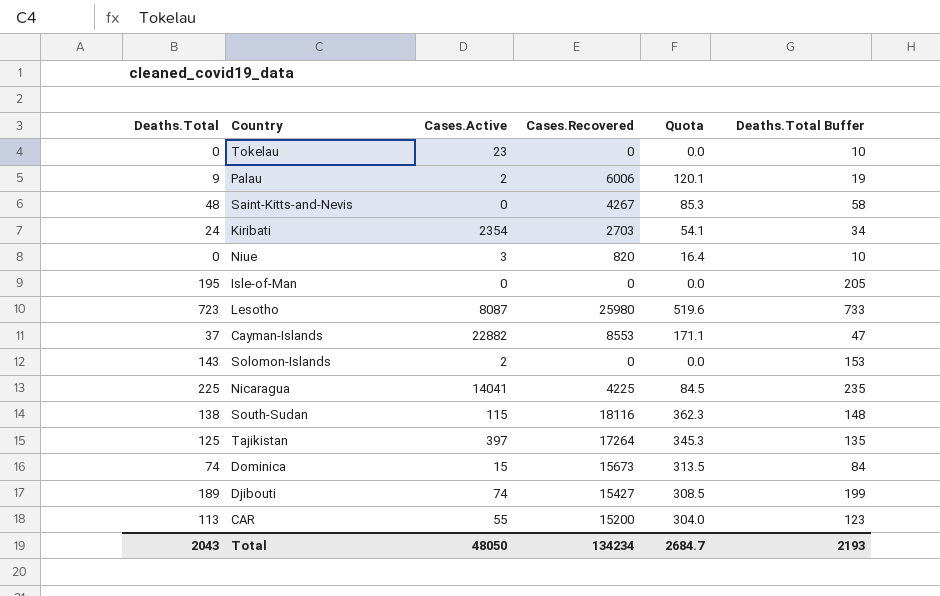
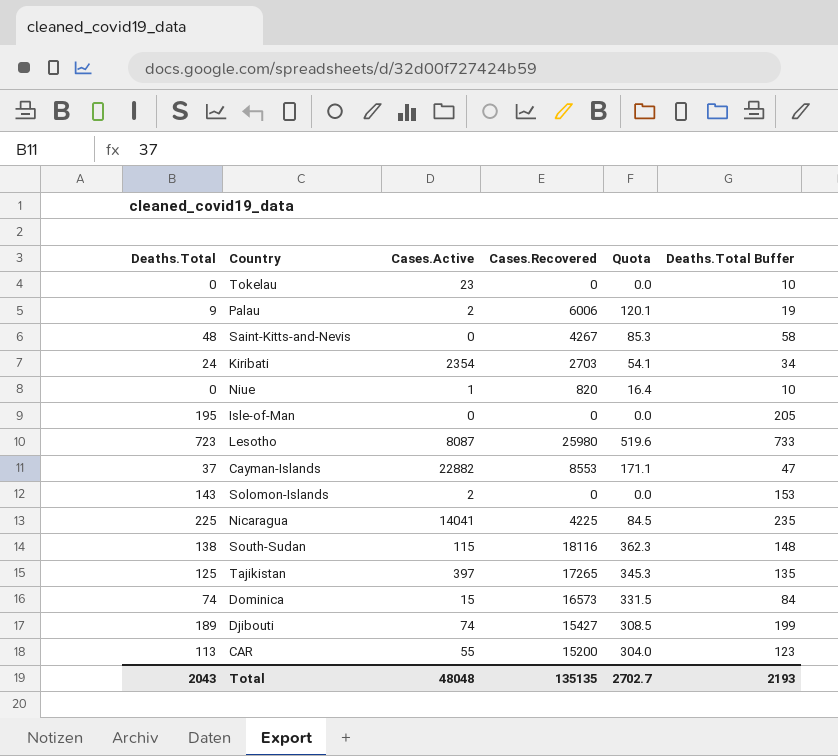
Niue | Cases.Active: 3 -> 1
Tajikistan | Cases.Recovered: 17264 -> 17265
Dominica | Cases.Recovered: 15673 -> 16573
Dominica | Quota: 313.5 -> 331.5
Total | Cases.Active: 48050 -> 48048
Total | Cases.Recovered: 134234 -> 135135
Total | Quota: 2684.7 -> 2702.7

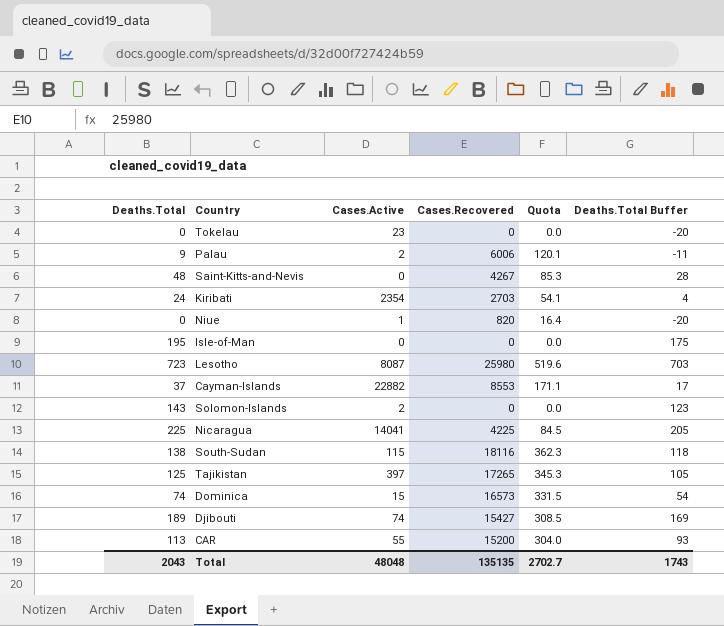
column Deaths.Total Buffer | formula: [Deaths.Total] + 10 -> [Deaths.Total] - 20
Total | Deaths.Total Buffer: 2193 -> 1743

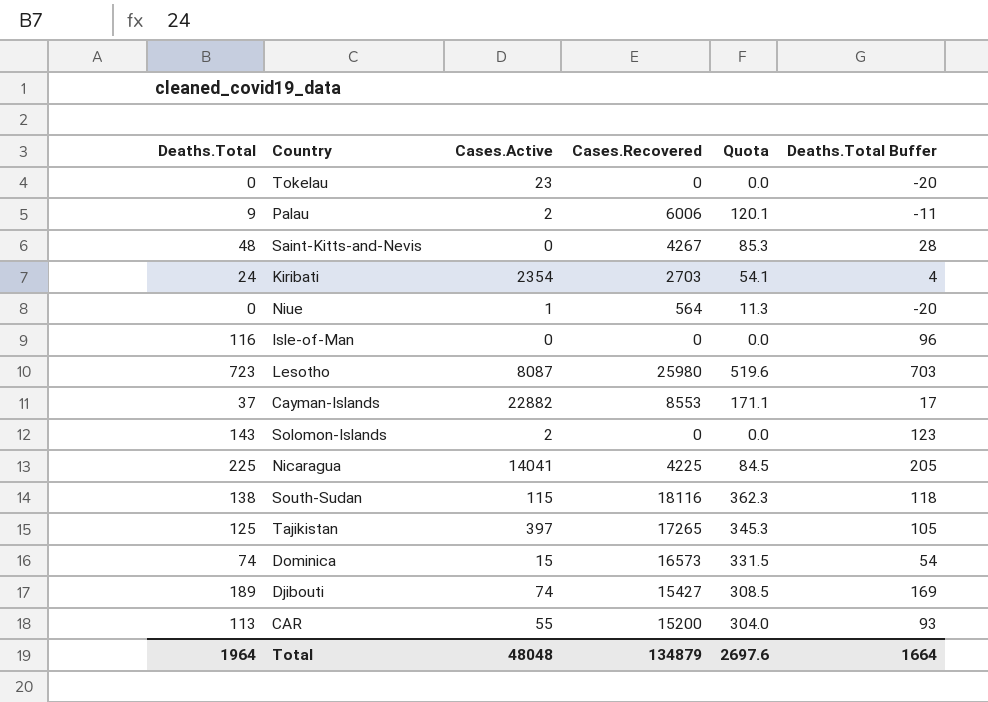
Niue | Cases.Recovered: 820 -> 564
Niue | Quota: 16.4 -> 11.3
Isle-of-Man | Deaths.Total: 195 -> 116
Isle-of-Man | Deaths.Total Buffer: 175 -> 96
Total | Deaths.Total: 2043 -> 1964
Total | Cases.Recovered: 135135 -> 134879
Total | Quota: 2702.7 -> 2697.6
Total | Deaths.Total Buffer: 1743 -> 1664

